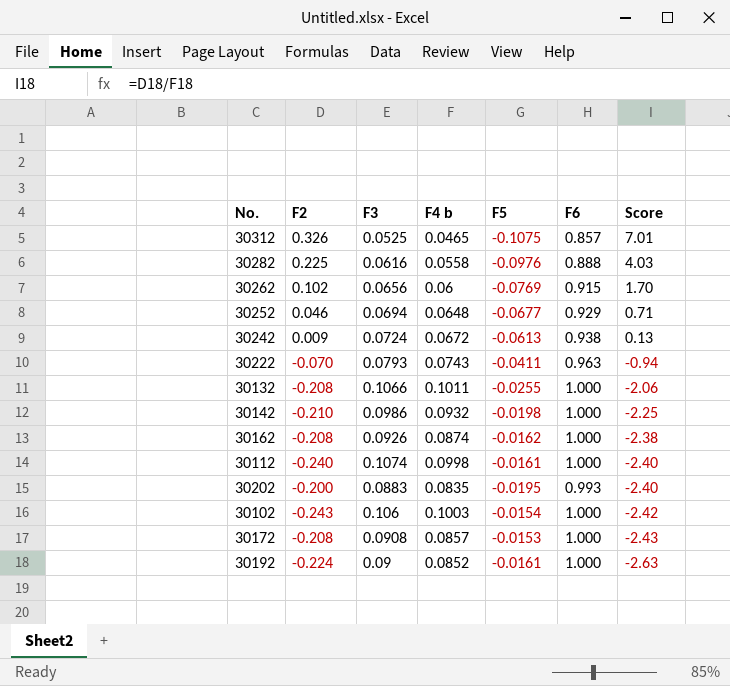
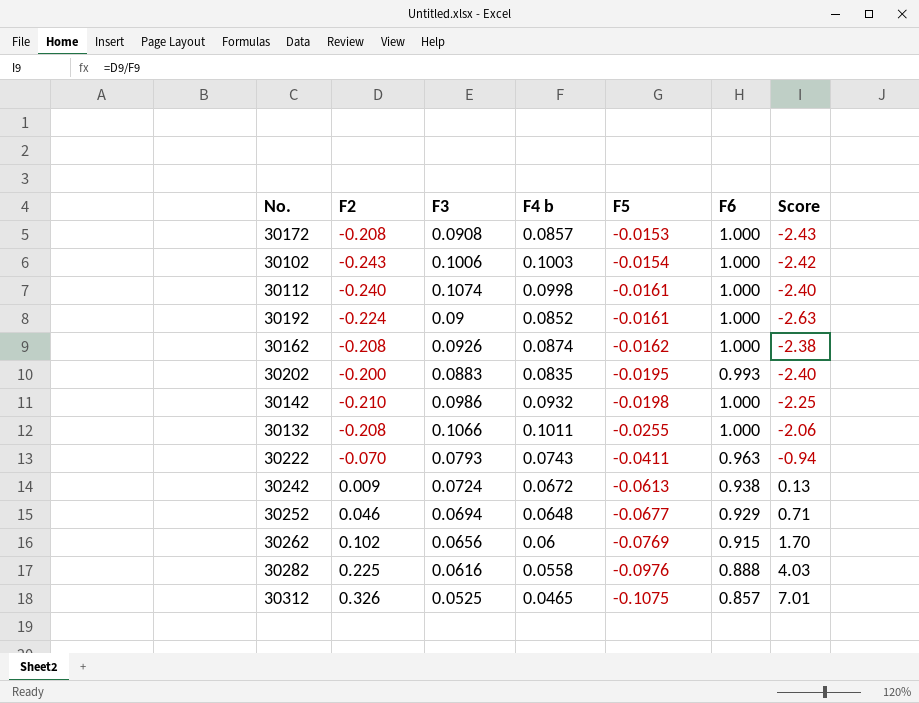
row order: Score descending -> F5 descending
30102 | F3: 0.106 -> 0.1006

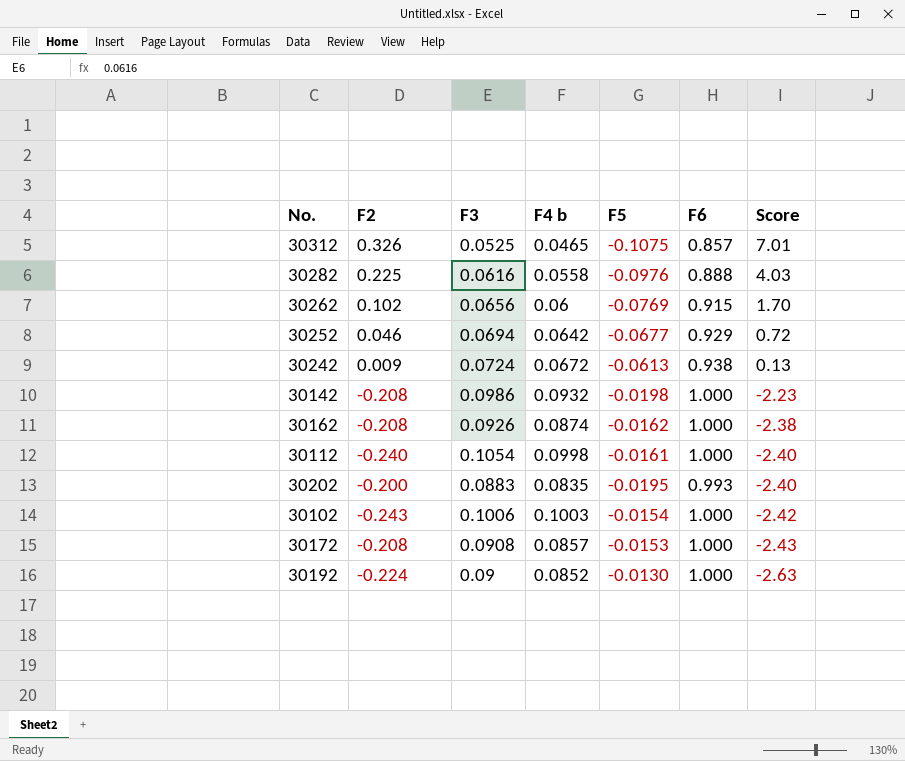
row order: F5 descending -> Score descending
row 30132: -0.208 | 0.1066 | 0.1011 | -0.0255 | 1.000 | -2.06 -> none
row 30222: -0.070 | 0.0793 | 0.0743 | -0.0411 | 0.963 | -0.94 -> none
30252 | F4 b: 0.0648 -> 0.0642
30252 | Score: 0.71 -> 0.72
30142 | F2: -0.210 -> -0.208
30142 | Score: -2.25 -> -2.23
30112 | F3: 0.1074 -> 0.1054
30192 | F5: -0.0161 -> -0.0130

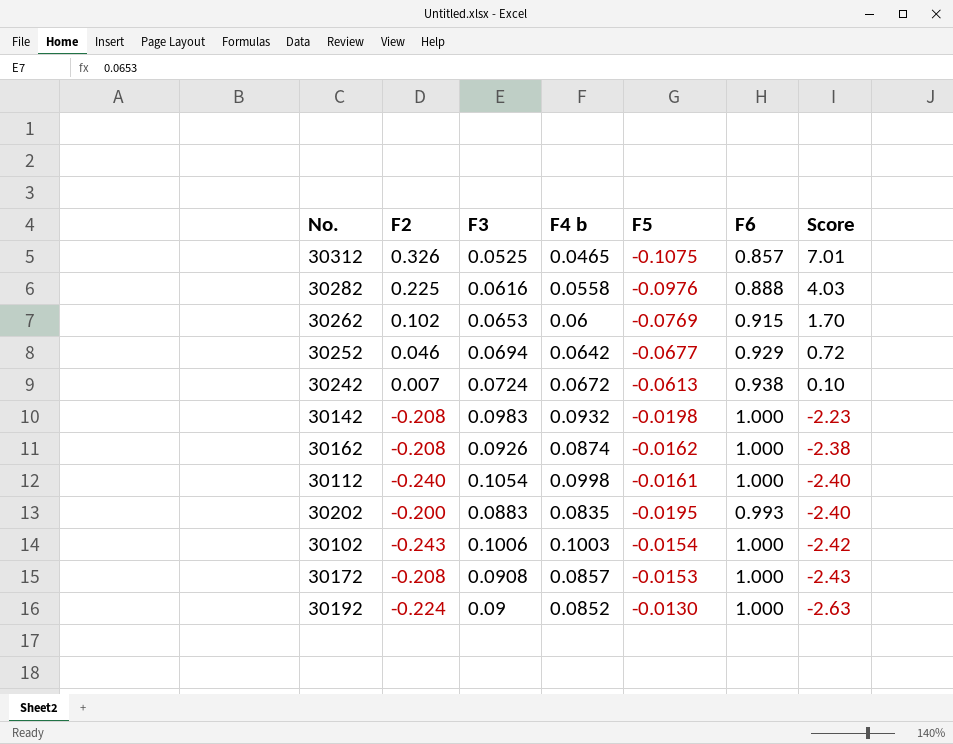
30262 | F3: 0.0656 -> 0.0653
30242 | F2: 0.009 -> 0.007
30242 | Score: 0.13 -> 0.10
30142 | F3: 0.0986 -> 0.0983

